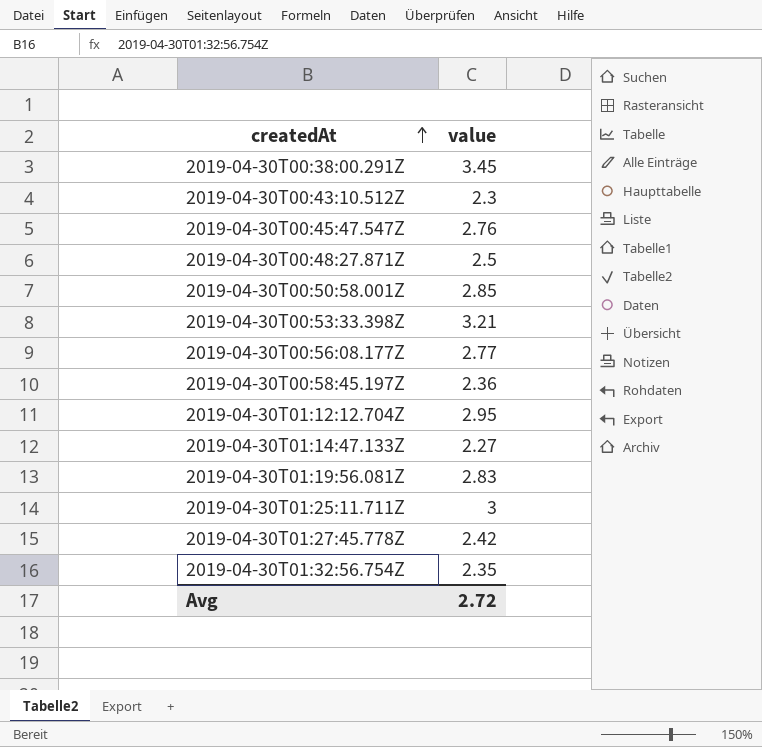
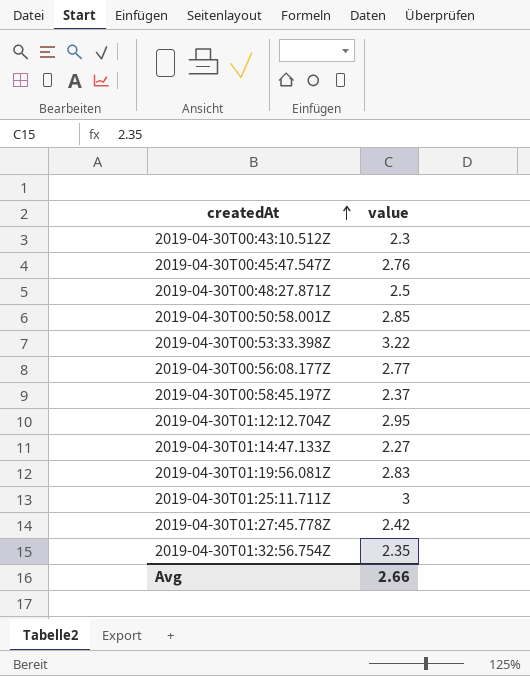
row 2019-04-30T00:38:00.291Z: 3.45 -> none
2019-04-30T00:53:33.398Z | value: 3.21 -> 3.22
2019-04-30T00:58:45.197Z | value: 2.36 -> 2.37
Avg | value: 2.72 -> 2.66

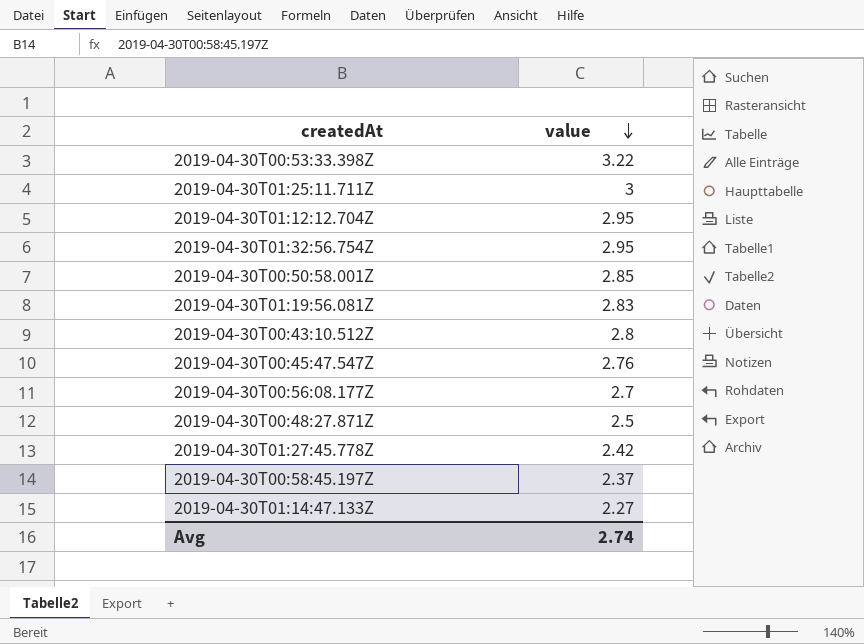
row order: createdAt ascending -> value descending
2019-04-30T01:32:56.754Z | value: 2.35 -> 2.95
2019-04-30T00:43:10.512Z | value: 2.3 -> 2.8
2019-04-30T00:56:08.177Z | value: 2.77 -> 2.7
Avg | value: 2.66 -> 2.74

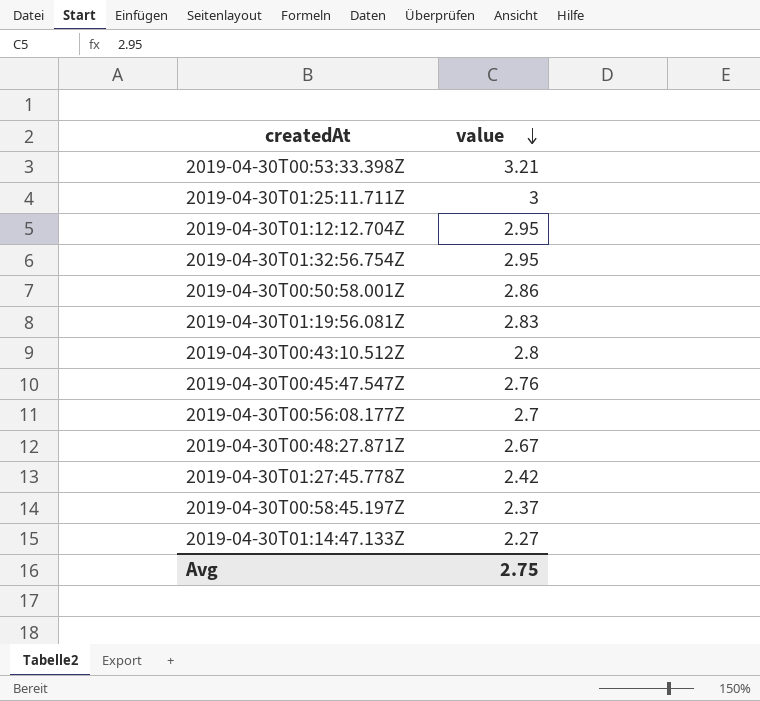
2019-04-30T00:53:33.398Z | value: 3.22 -> 3.21
2019-04-30T00:50:58.001Z | value: 2.85 -> 2.86
2019-04-30T00:48:27.871Z | value: 2.5 -> 2.67
Avg | value: 2.74 -> 2.75

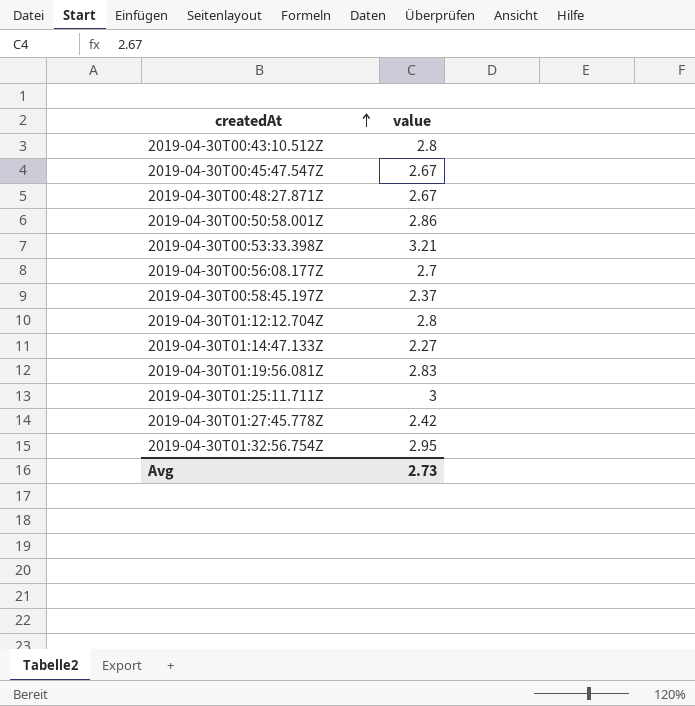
row order: value descending -> createdAt ascending
2019-04-30T00:45:47.547Z | value: 2.76 -> 2.67
2019-04-30T01:12:12.704Z | value: 2.95 -> 2.8
Avg | value: 2.75 -> 2.73

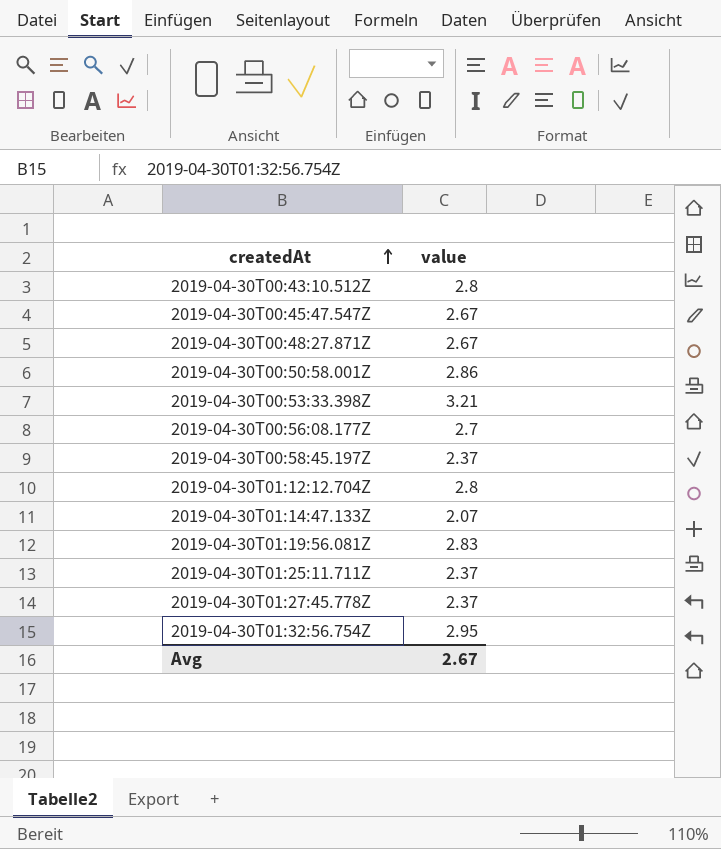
2019-04-30T01:14:47.133Z | value: 2.27 -> 2.07
2019-04-30T01:25:11.711Z | value: 3 -> 2.37
2019-04-30T01:27:45.778Z | value: 2.42 -> 2.37
Avg | value: 2.73 -> 2.67

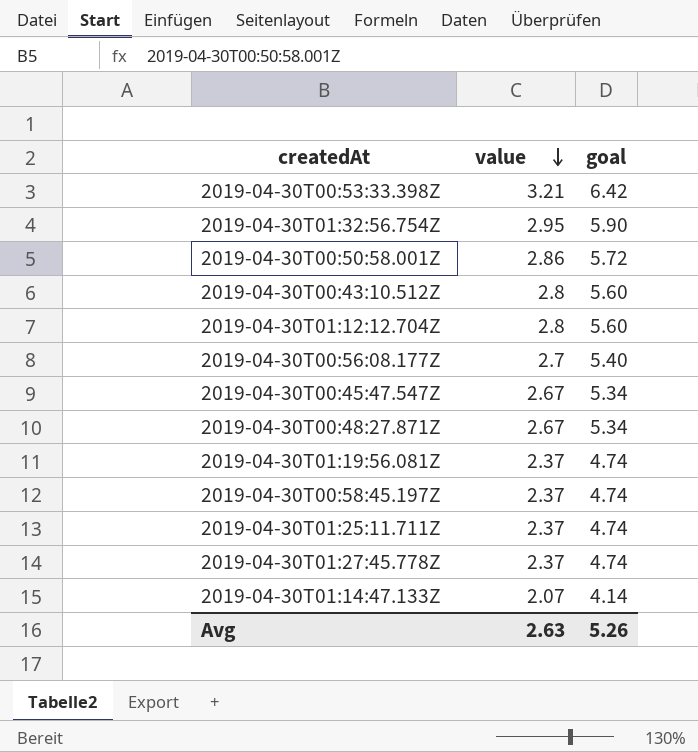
row order: createdAt ascending -> value descending
column goal | formula: none -> [value] * 2
2019-04-30T01:19:56.081Z | value: 2.83 -> 2.37
Avg | value: 2.67 -> 2.63

